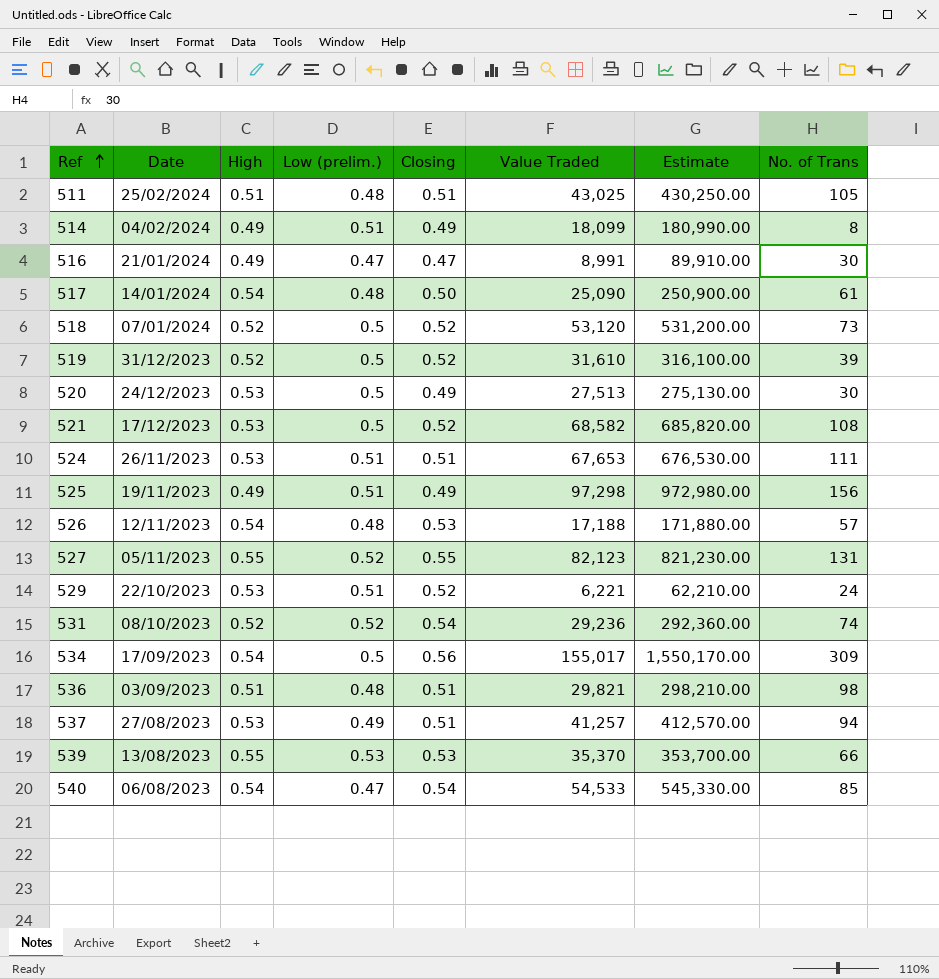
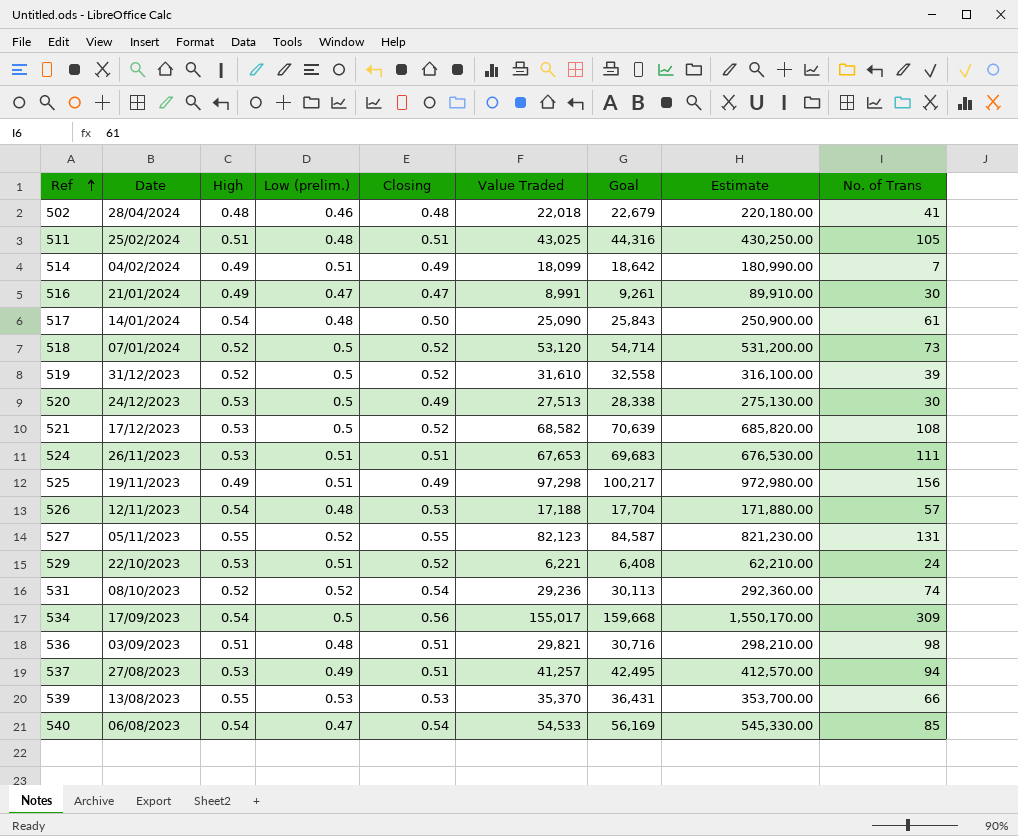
column Goal | formula: none -> [Value Traded] * 1.03
row 502: none -> 28/04/2024 | 0.48 | 0.46 | 0.48 | 22,018 | 22,679 | 220,180.00 | 41
514 | No. of Trans: 8 -> 7

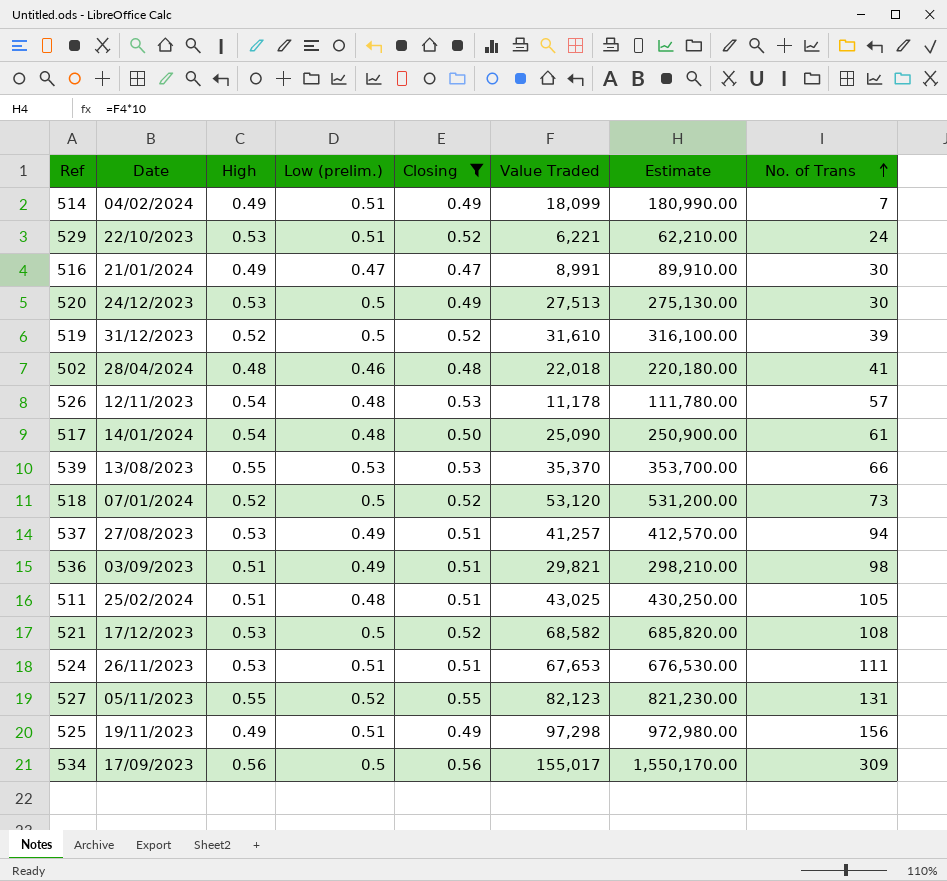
filter: none -> Closing != 0.54
row order: Ref ascending -> No. of Trans ascending
column Goal | formula: [Value Traded] * 1.03 -> none
526 | Value Traded: 17,188 -> 11,178
526 | Estimate: 171,880.00 -> 111,780.00
536 | Low (prelim.): 0.48 -> 0.49
534 | High: 0.54 -> 0.56

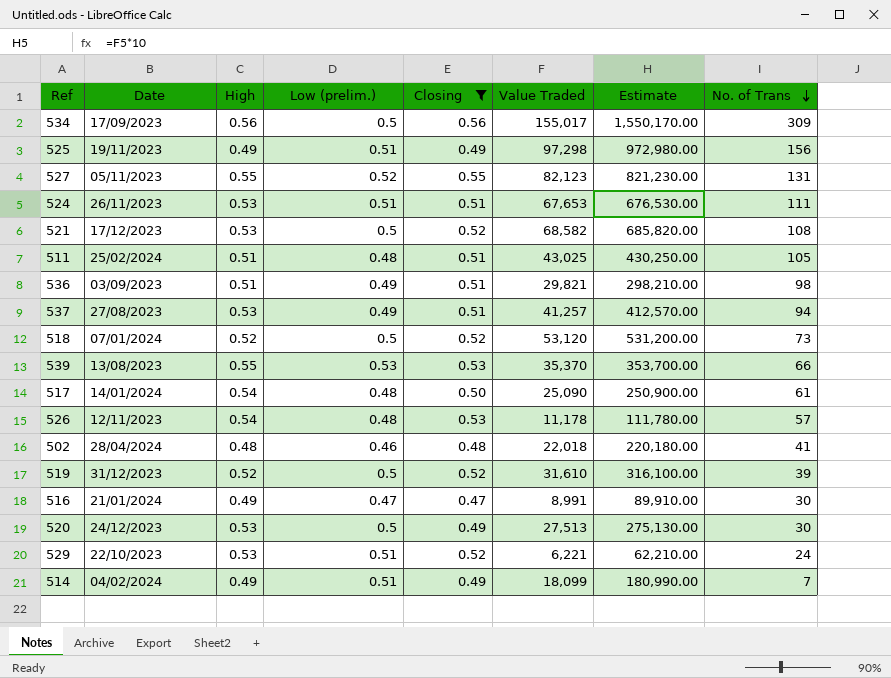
row order: No. of Trans ascending -> No. of Trans descending

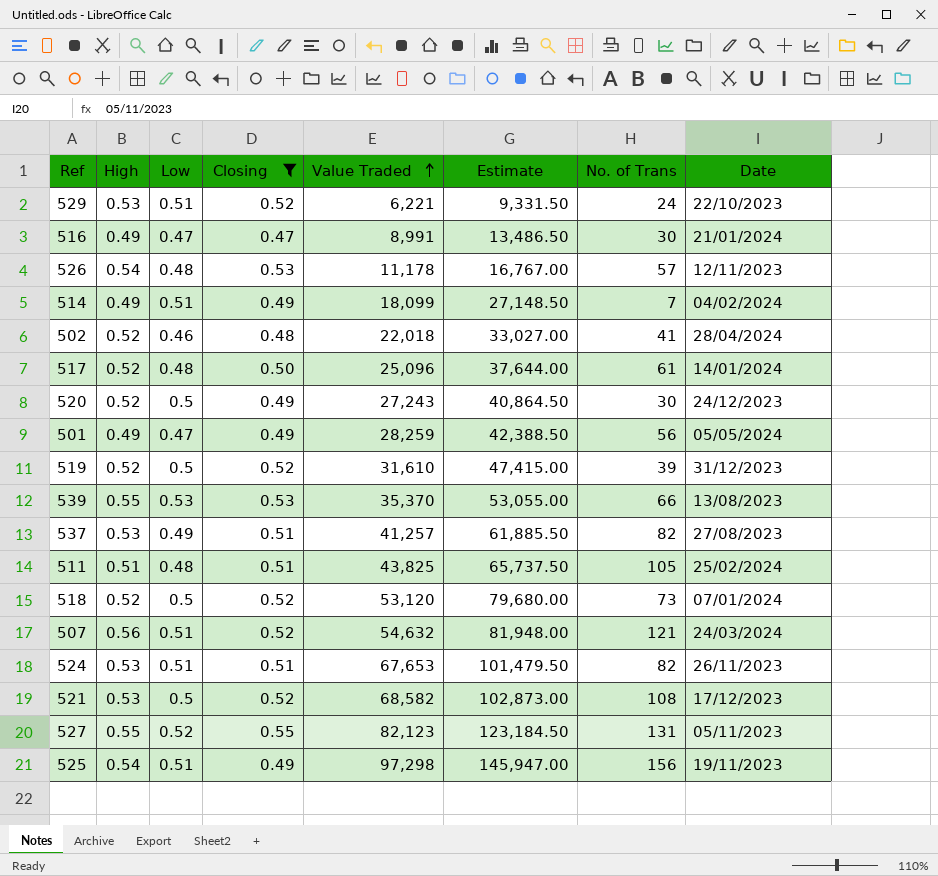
row order: No. of Trans descending -> Value Traded ascending
column name: Low (prelim.) -> Low
column Estimate | formula: [Value Traded] * 10 -> [Value Traded] * 1.5
column Date | position: 2 -> 8
row 534: 17/09/2023 | 0.56 | 0.5 | 0.56 | 155,017 | 1,550,170.00 | 309 -> none
row 536: 03/09/2023 | 0.51 | 0.49 | 0.51 | 29,821 | 298,210.00 | 98 -> none
502 | High: 0.48 -> 0.52
517 | High: 0.54 -> 0.52
517 | Value Traded: 25,090 -> 25,096
520 | High: 0.53 -> 0.52
520 | Value Traded: 27,513 -> 27,243
row 501: none -> 0.49 | 0.47 | 0.49 | 28,259 | 42,388.50 | 56 | 05/05/2024
537 | No. of Trans: 94 -> 82
511 | Value Traded: 43,025 -> 43,825
row 507: none -> 0.56 | 0.51 | 0.52 | 54,632 | 81,948.00 | 121 | 24/03/2024
524 | No. of Trans: 111 -> 82
525 | High: 0.49 -> 0.54

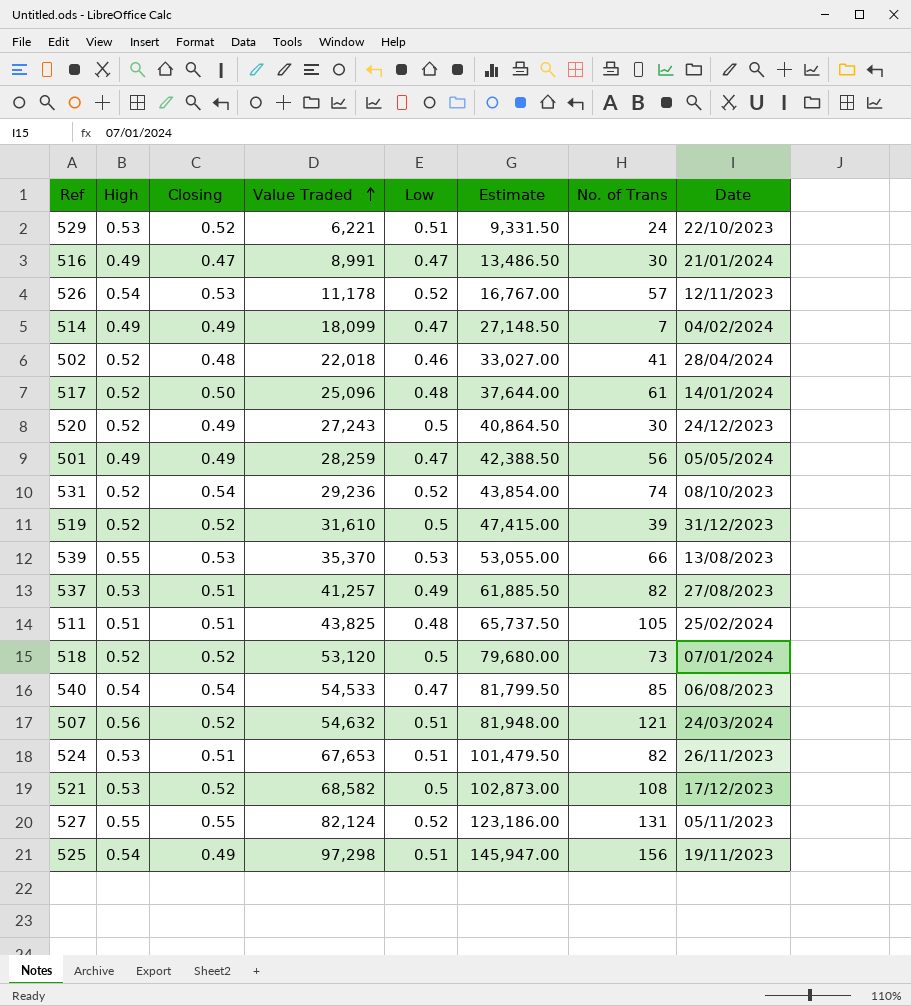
filter: Closing != 0.54 -> none
column Low | position: 3 -> 5
526 | Low: 0.48 -> 0.52
514 | Low: 0.51 -> 0.47
527 | Value Traded: 82,123 -> 82,124
527 | Estimate: 123,184.50 -> 123,186.00

